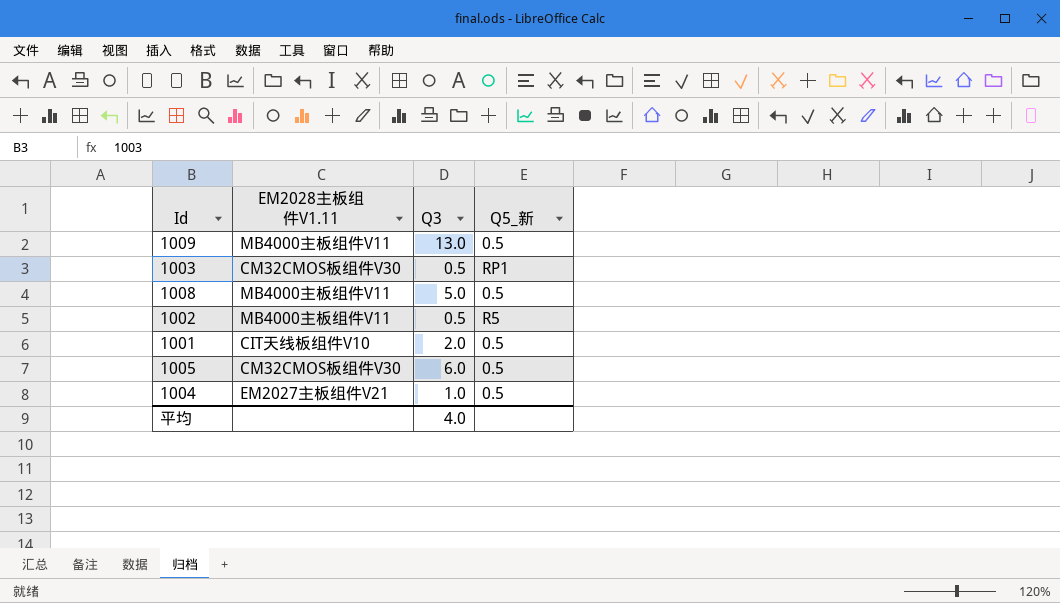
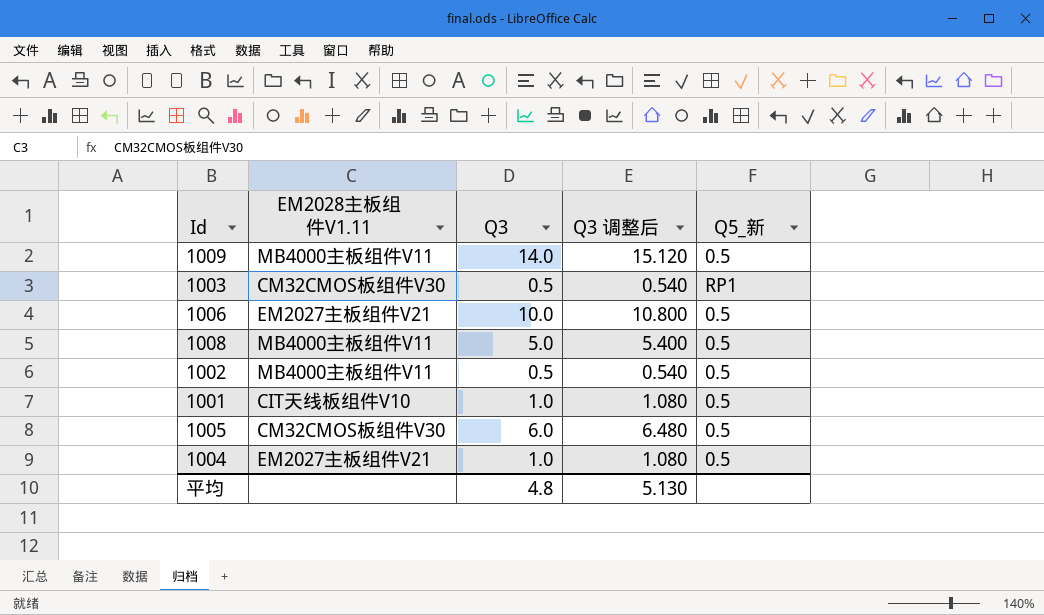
column Q3 调整后 | formula: none -> [Q3] * 1.08
1009 | Q3: 13.0 -> 14.0
row 1006: none -> EM2027主板组件V21 | 10.0 | 10.800 | 0.5
1002 | Q5_新: R5 -> 0.5
1001 | Q3: 2.0 -> 1.0
平均 | Q3: 4.0 -> 4.8

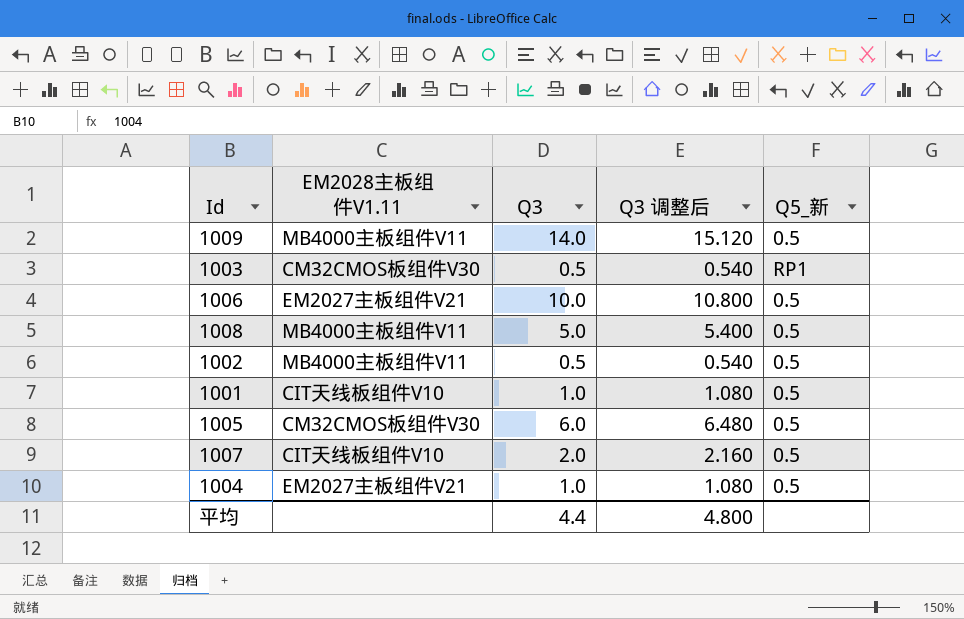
row 1007: none -> CIT天线板组件V10 | 2.0 | 2.160 | 0.5
平均 | Q3: 4.8 -> 4.4
平均 | Q3 调整后: 5.130 -> 4.800

